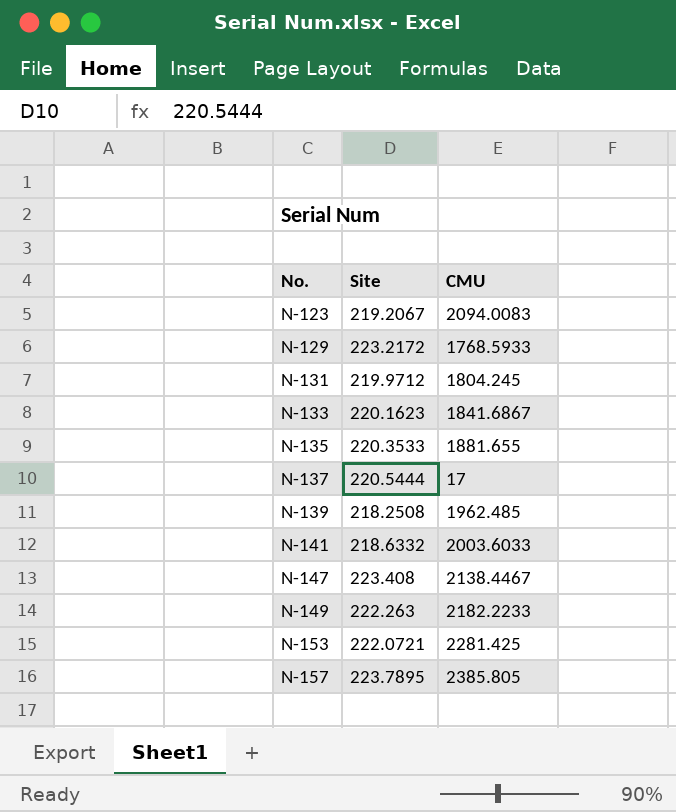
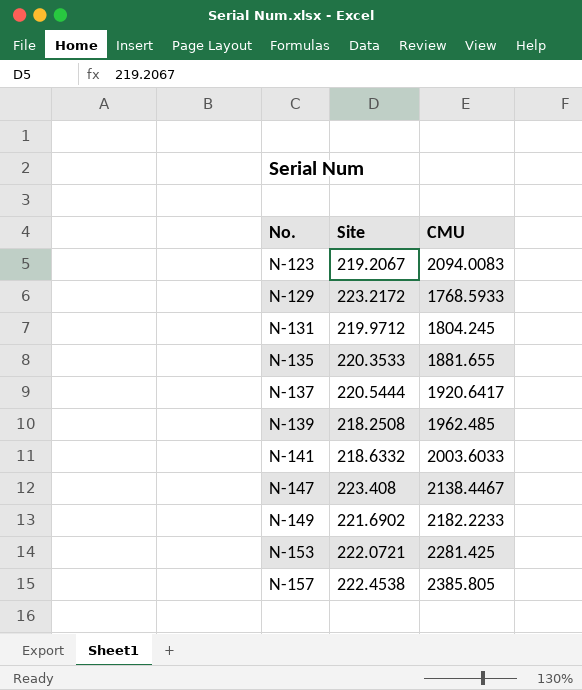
row N-133: 220.1623 | 1841.6867 -> none
N-137 | CMU: 17 -> 1920.6417
N-149 | Site: 222.263 -> 221.6902
N-157 | Site: 223.7895 -> 222.4538

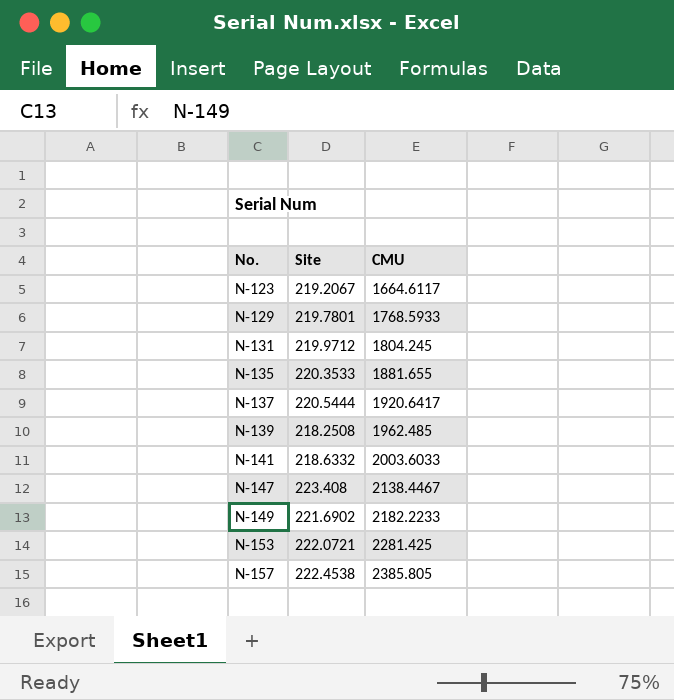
N-123 | CMU: 2094.0083 -> 1664.6117
N-129 | Site: 223.2172 -> 219.7801

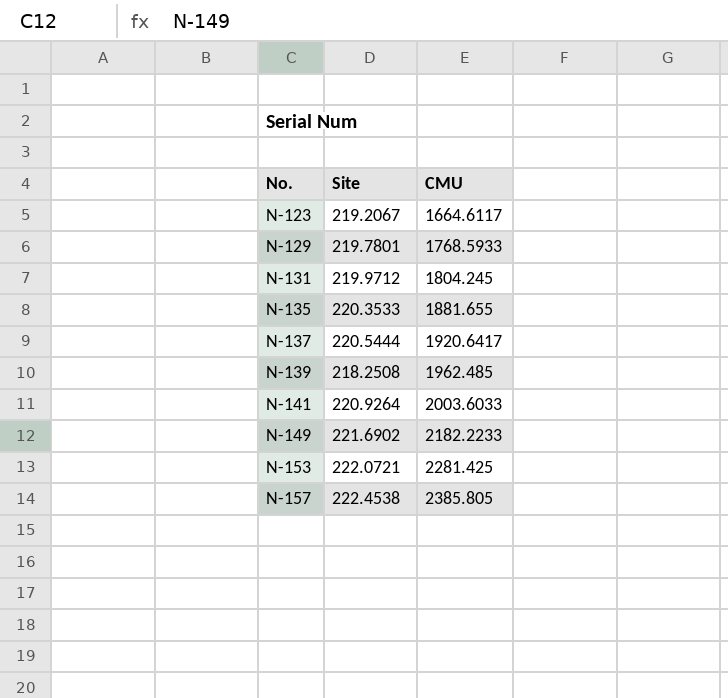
row N-147: 223.408 | 2138.4467 -> none
N-141 | Site: 218.6332 -> 220.9264

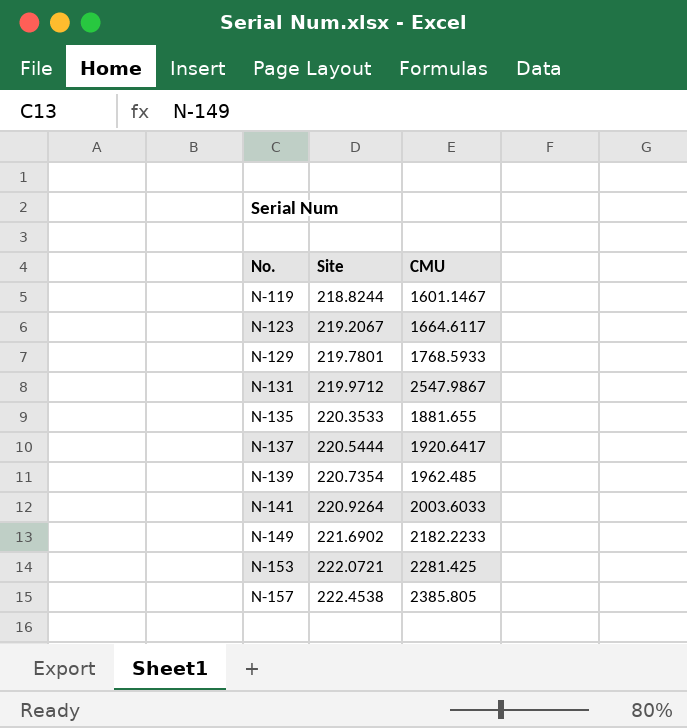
row N-119: none -> 218.8244 | 1601.1467
N-131 | CMU: 1804.245 -> 2547.9867
N-139 | Site: 218.2508 -> 220.7354

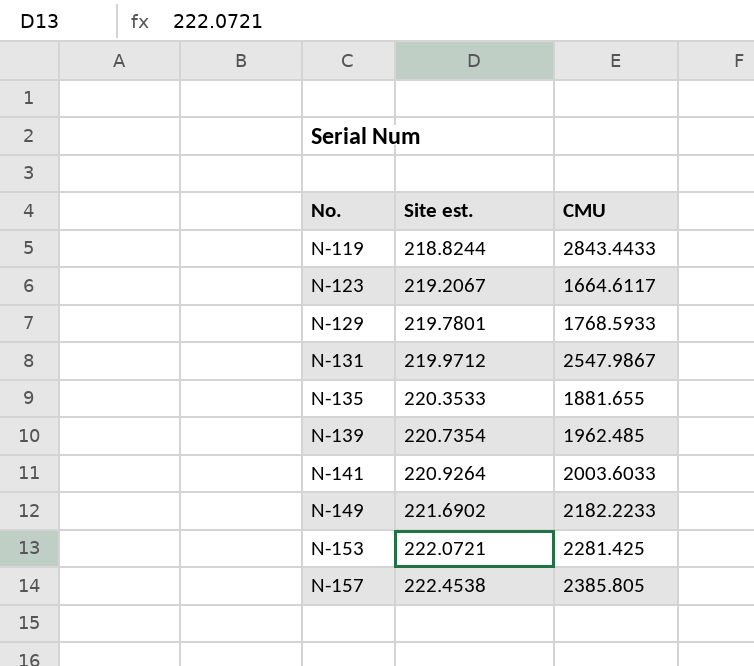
column name: Site -> Site est.
row N-137: 220.5444 | 1920.6417 -> none
N-119 | CMU: 1601.1467 -> 2843.4433

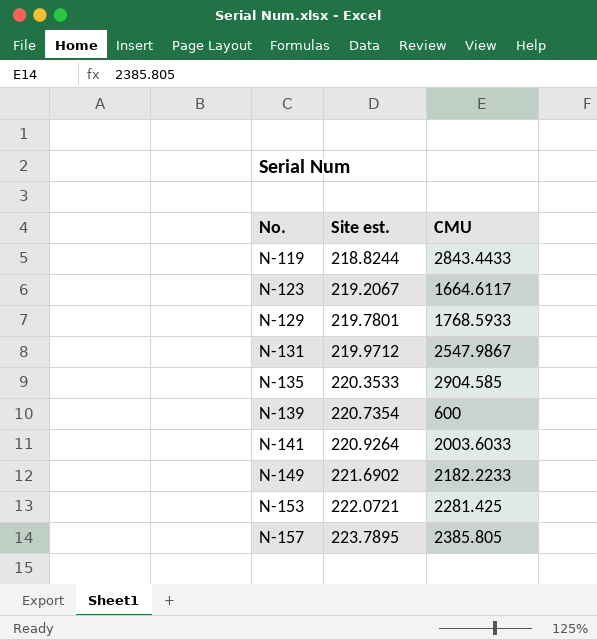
N-135 | CMU: 1881.655 -> 2904.585
N-139 | CMU: 1962.485 -> 600
N-157 | Site est.: 222.4538 -> 223.7895

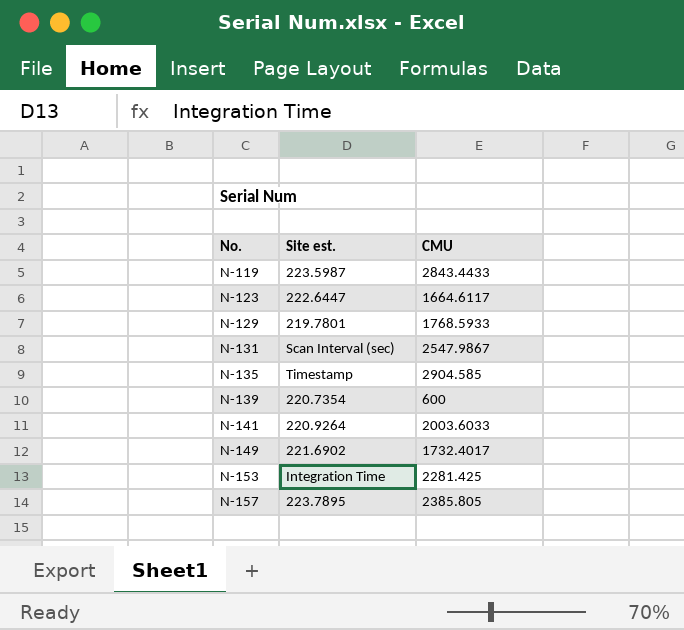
N-119 | Site est.: 218.8244 -> 223.5987
N-123 | Site est.: 219.2067 -> 222.6447
N-131 | Site est.: 219.9712 -> Scan Interval (sec)
N-135 | Site est.: 220.3533 -> Timestamp
N-149 | CMU: 2182.2233 -> 1732.4017
N-153 | Site est.: 222.0721 -> Integration Time

